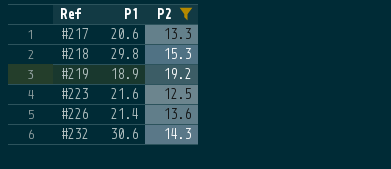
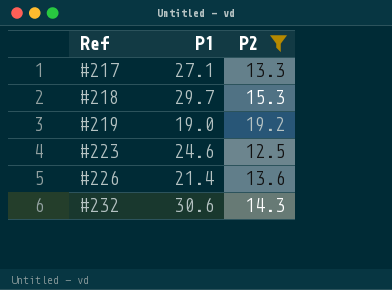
#217 | P1: 20.6 -> 27.1
#218 | P1: 29.8 -> 29.7
#219 | P1: 18.9 -> 19.0
#223 | P1: 21.6 -> 24.6

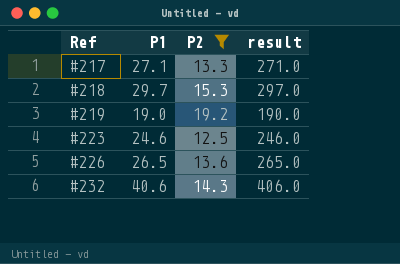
column result | formula: none -> [P1] * 10
#226 | P1: 21.4 -> 26.5
#232 | P1: 30.6 -> 40.6

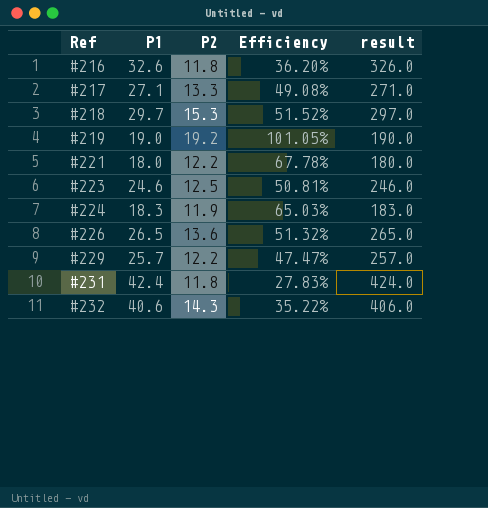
filter: P2 >= 12.5 -> none
column Efficiency | formula: none -> [P2] / [P1]

